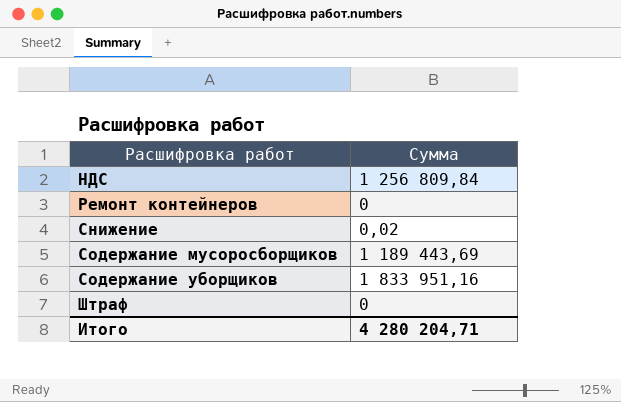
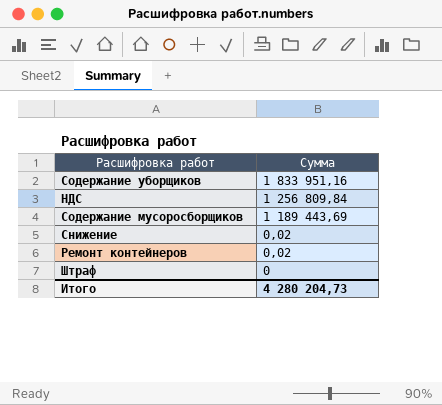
row order: Расшифровка работ ascending -> Сумма descending
Ремонт контейнеров | Сумма: 0 -> 0,02
Итого | Сумма: 4 280 204,71 -> 4 280 204,73

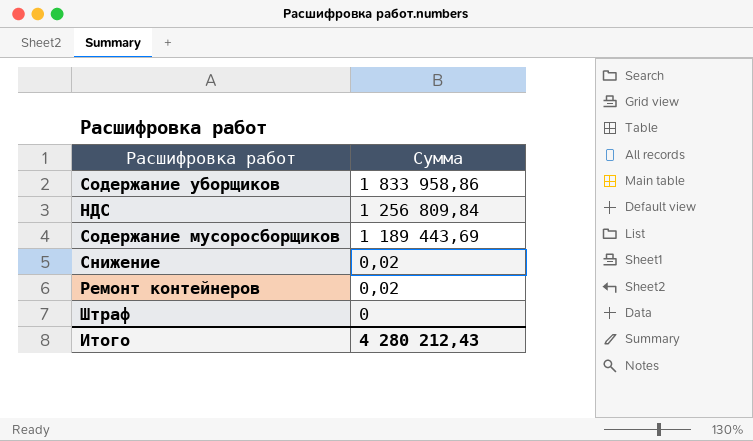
Содержание уборщиков | Сумма: 1 833 951,16 -> 1 833 958,86
Итого | Сумма: 4 280 204,73 -> 4 280 212,43

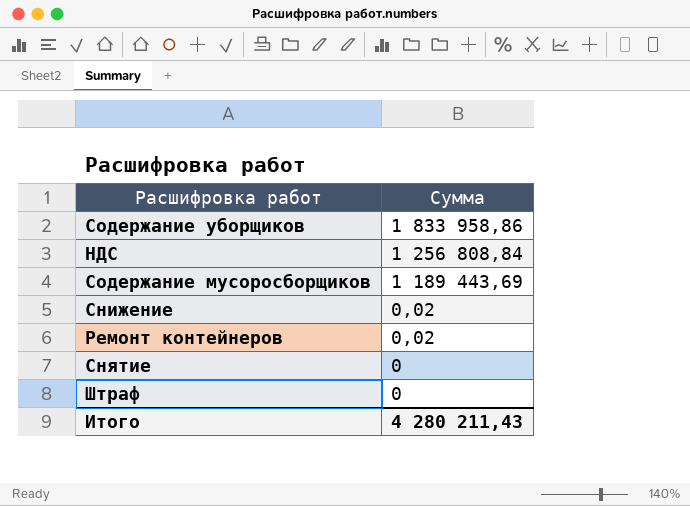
НДС | Сумма: 1 256 809,84 -> 1 256 808,84
row Снятие: none -> 0
Итого | Сумма: 4 280 212,43 -> 4 280 211,43

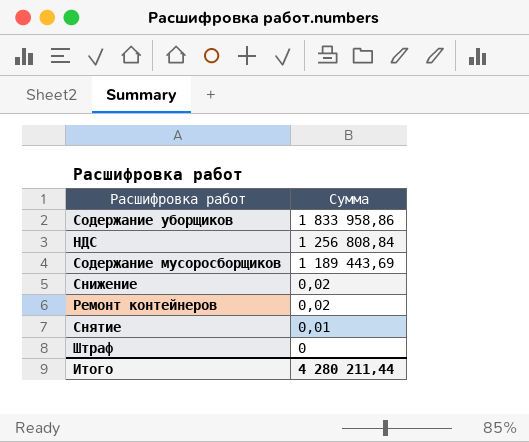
Снятие | Сумма: 0 -> 0,01
Итого | Сумма: 4 280 211,43 -> 4 280 211,44

